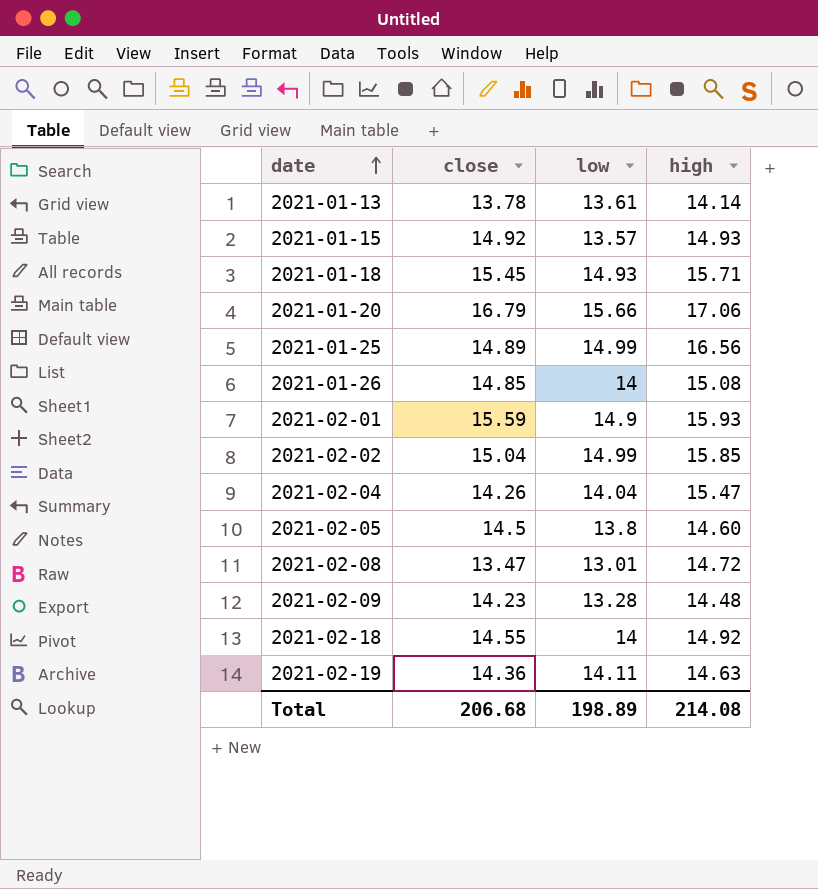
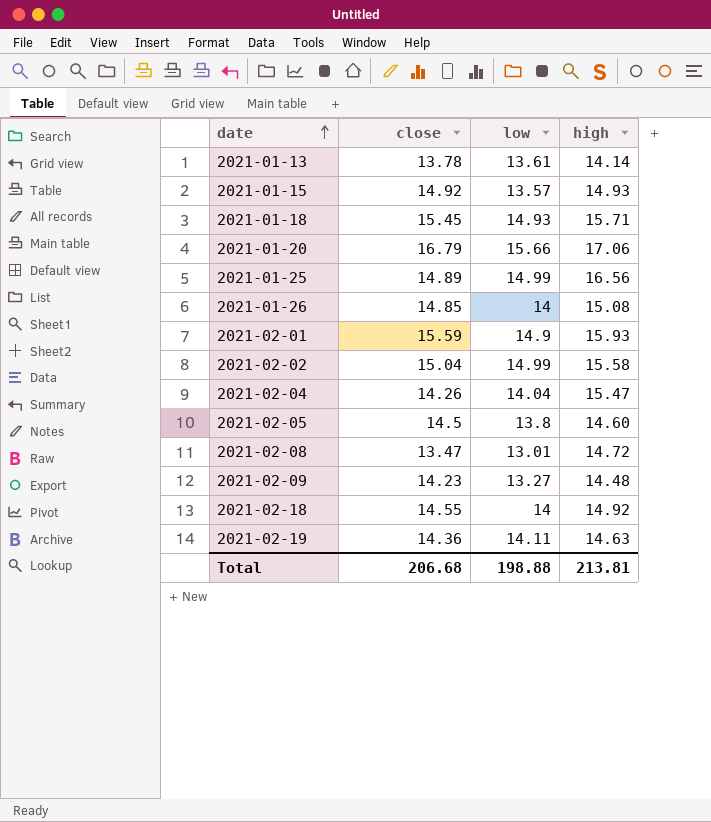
2021-02-02 | high: 15.85 -> 15.58
2021-02-09 | low: 13.28 -> 13.27
Total | low: 198.89 -> 198.88
Total | high: 214.08 -> 213.81

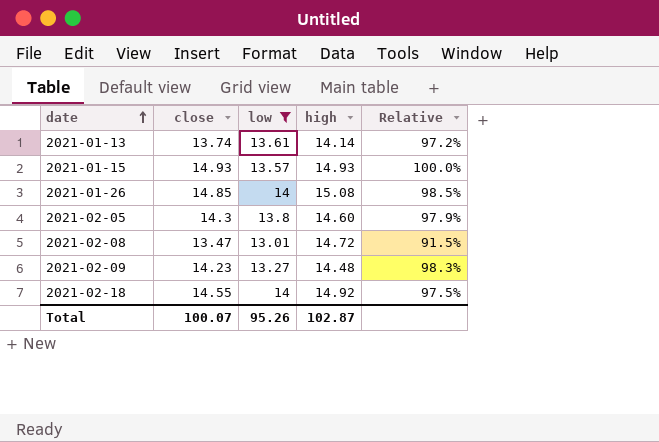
filter: none -> low <= 14
column Relative | formula: none -> [close] / [high]
2021-01-13 | close: 13.78 -> 13.74
2021-01-15 | close: 14.92 -> 14.93
2021-02-05 | close: 14.5 -> 14.3
Total | close: 206.68 -> 100.07
Total | low: 198.88 -> 95.26
Total | high: 213.81 -> 102.87

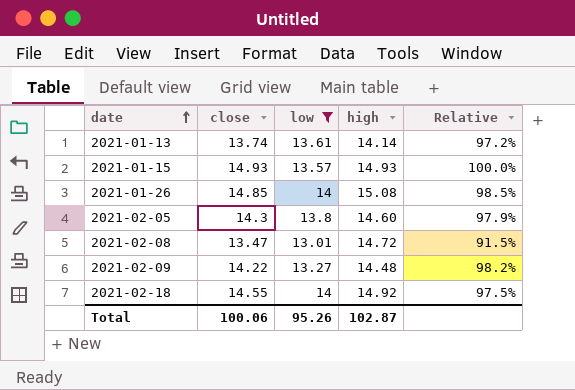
2021-02-09 | close: 14.23 -> 14.22
2021-02-09 | Relative: 98.3% -> 98.2%
Total | close: 100.07 -> 100.06

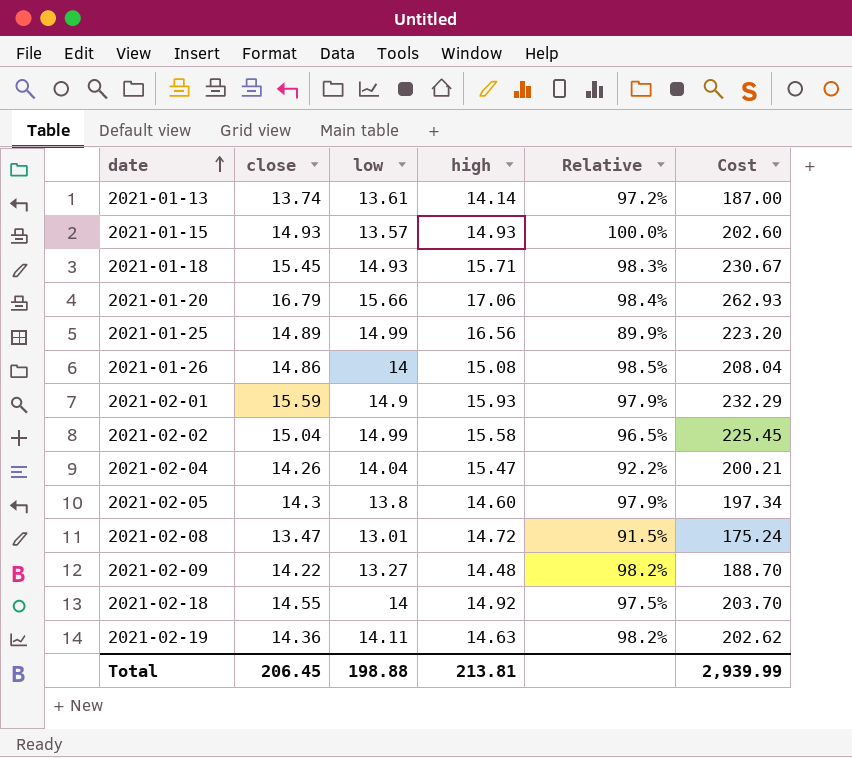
filter: low <= 14 -> none
column Cost | formula: none -> [close] * [low]
2021-01-26 | close: 14.85 -> 14.86
Total | close: 100.06 -> 206.45
Total | low: 95.26 -> 198.88
Total | high: 102.87 -> 213.81

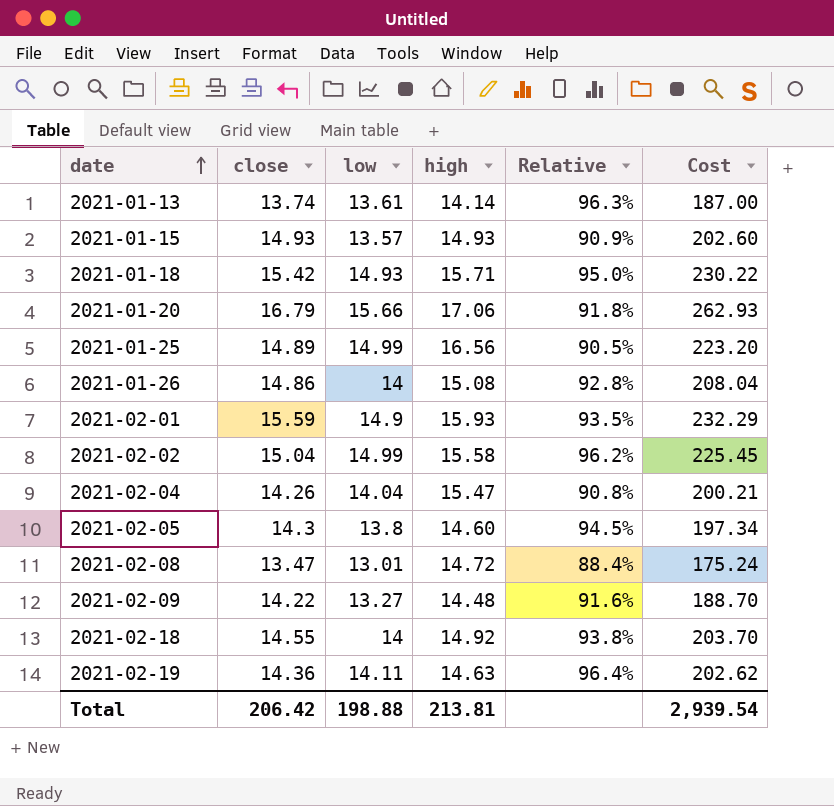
column Relative | formula: [close] / [high] -> [low] / [high]
2021-01-18 | close: 15.45 -> 15.42
2021-01-18 | Cost: 230.67 -> 230.22
Total | close: 206.45 -> 206.42
Total | Cost: 2,939.99 -> 2,939.54

